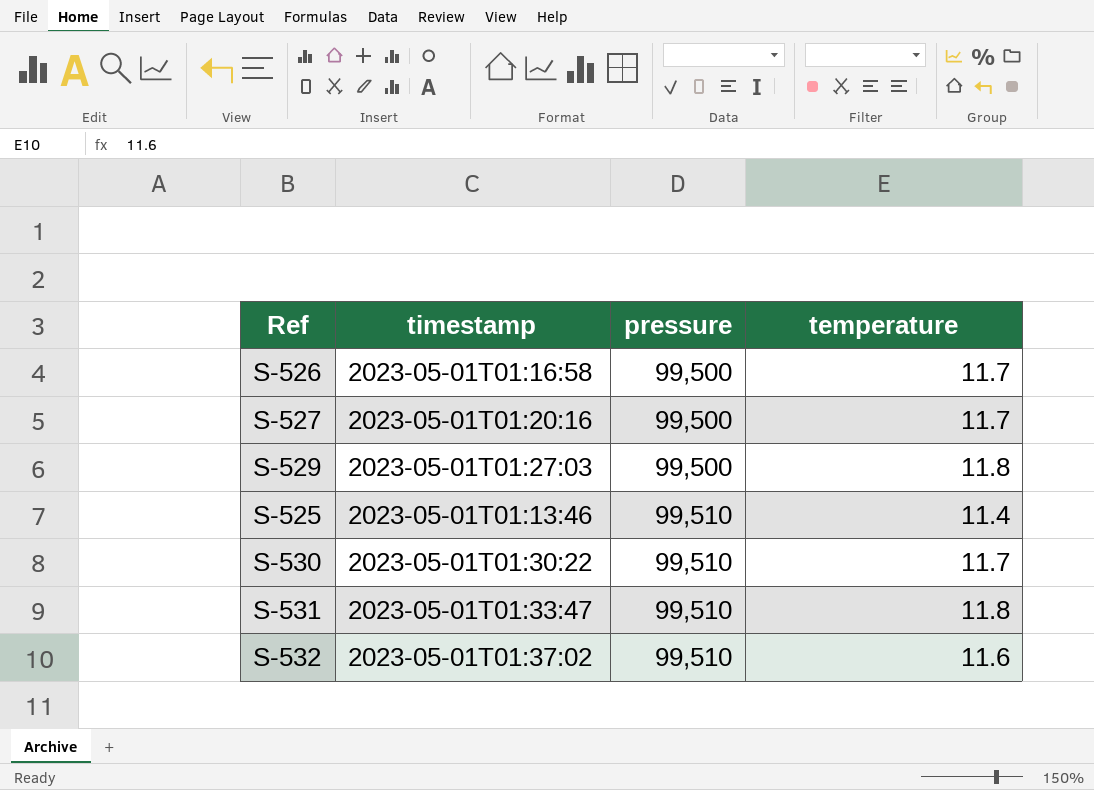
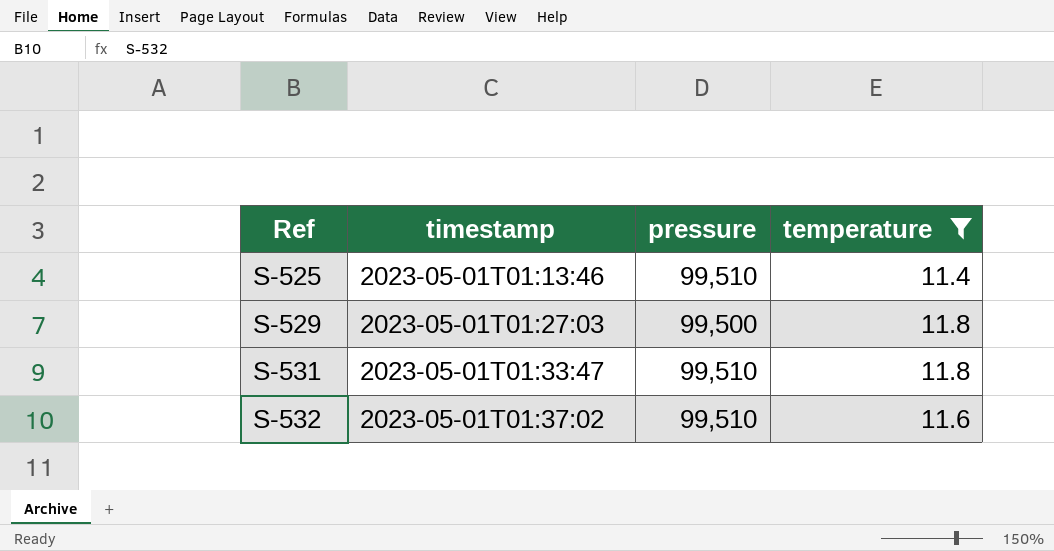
filter: none -> temperature != 11.7
row order: pressure ascending -> Ref ascending

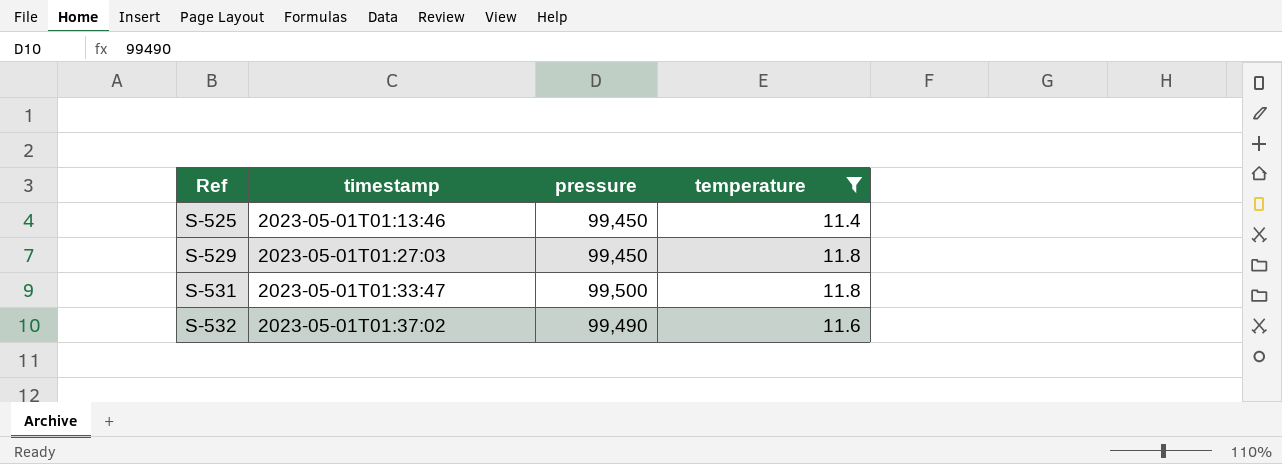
S-525 | pressure: 99,510 -> 99,450
S-529 | pressure: 99,500 -> 99,450
S-531 | pressure: 99,510 -> 99,500
S-532 | pressure: 99,510 -> 99,490

